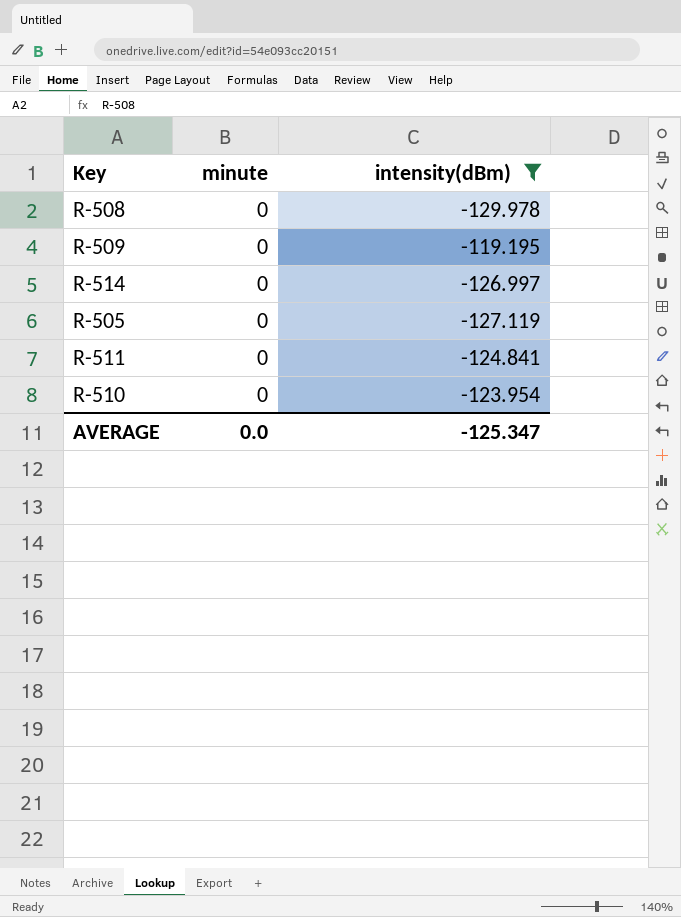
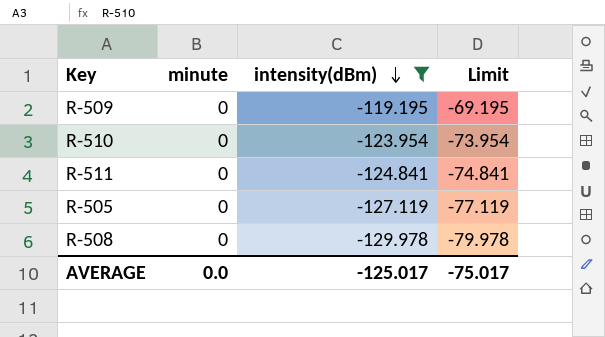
row order: none -> intensity(dBm) descending
column Limit | formula: none -> [intensity(dBm)] + 50
row R-514: 0 | -126.997 -> none
AVERAGE | intensity(dBm): -125.347 -> -125.017

